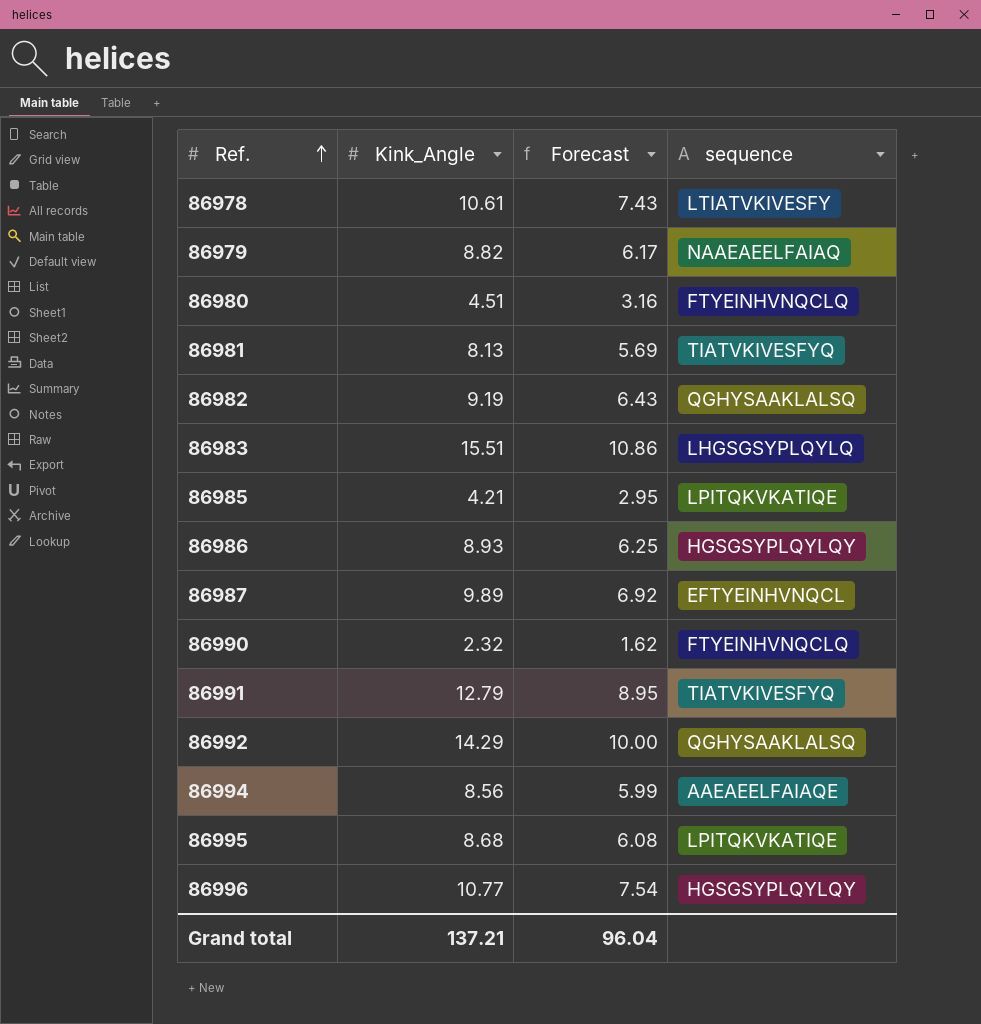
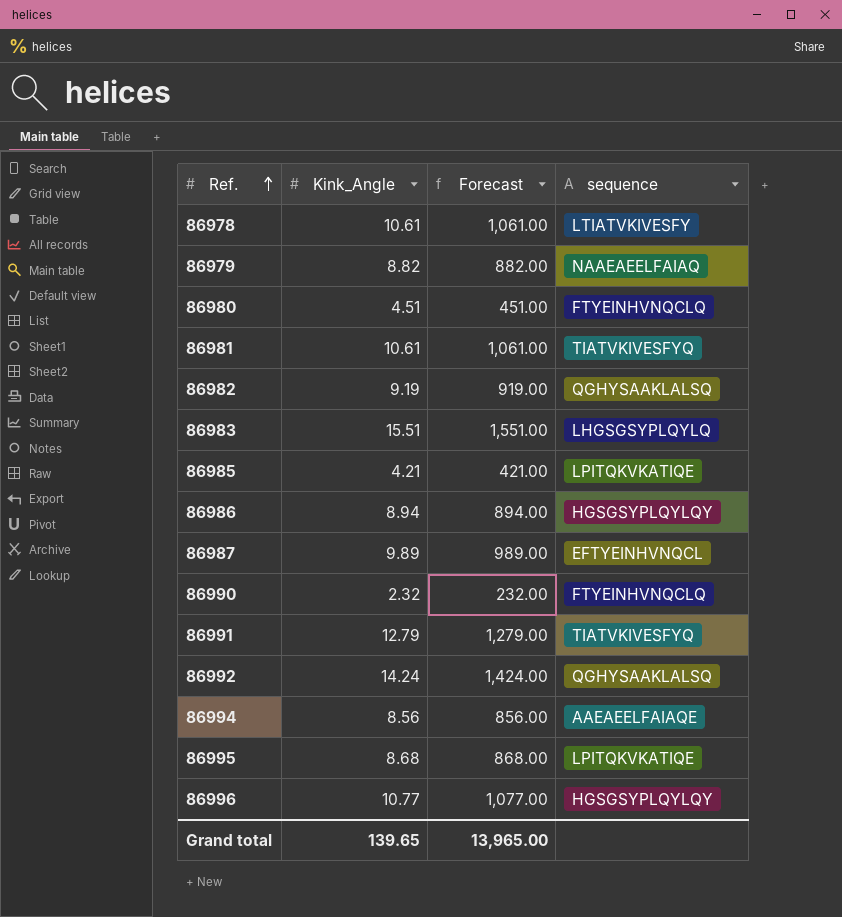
column Forecast | formula: [Kink_Angle] * 0.7 -> [Kink_Angle] * 100
86981 | Kink_Angle: 8.13 -> 10.61
86986 | Kink_Angle: 8.93 -> 8.94
86992 | Kink_Angle: 14.29 -> 14.24
Grand total | Kink_Angle: 137.21 -> 139.65
Grand total | Forecast: 96.04 -> 13,965.00

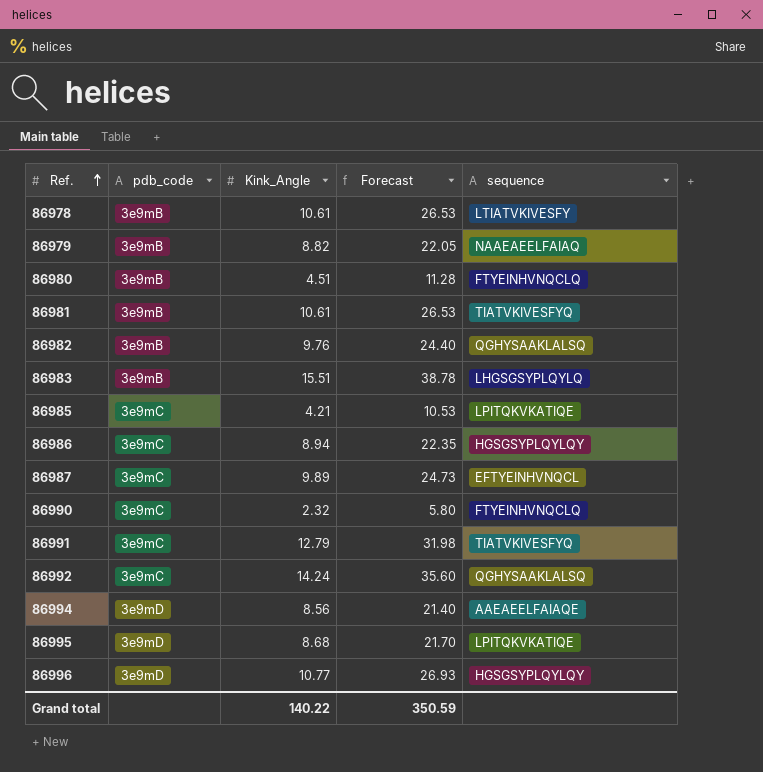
column pdb_code | position: none -> 2
column Forecast | formula: [Kink_Angle] * 100 -> [Kink_Angle] * 2.5
86982 | Kink_Angle: 9.19 -> 9.76
Grand total | Kink_Angle: 139.65 -> 140.22
Grand total | Forecast: 13,965.00 -> 350.59

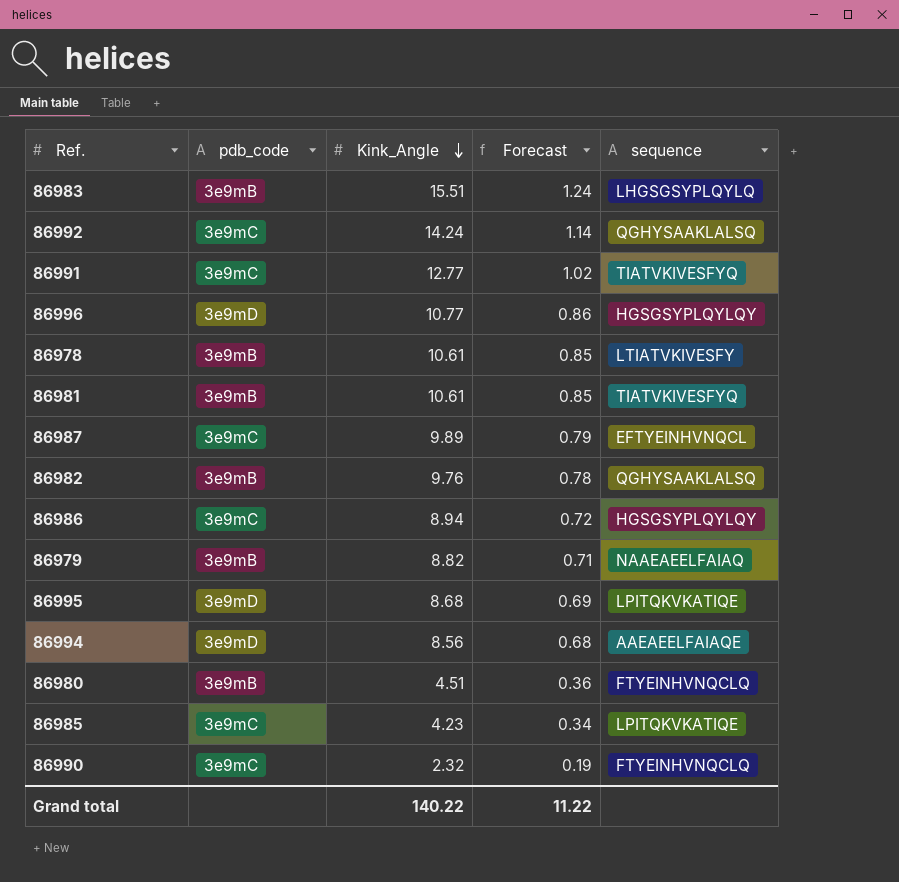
row order: Ref. ascending -> Kink_Angle descending
column Forecast | formula: [Kink_Angle] * 2.5 -> [Kink_Angle] * 0.08
86991 | Kink_Angle: 12.79 -> 12.77
86985 | Kink_Angle: 4.21 -> 4.23
Grand total | Forecast: 350.59 -> 11.22

